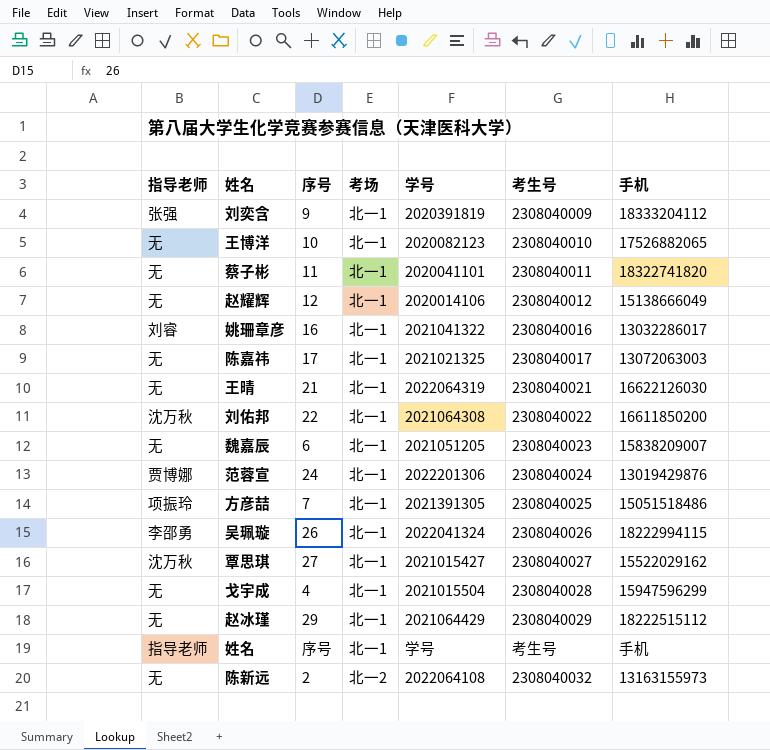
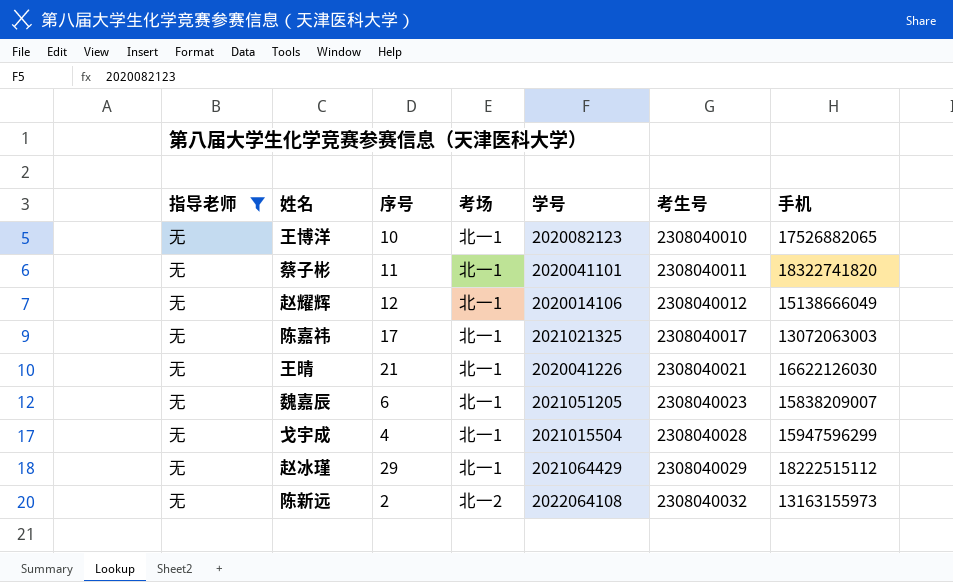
filter: none -> 指导老师 = 无
王晴 | 学号: 2022064319 -> 2020041226

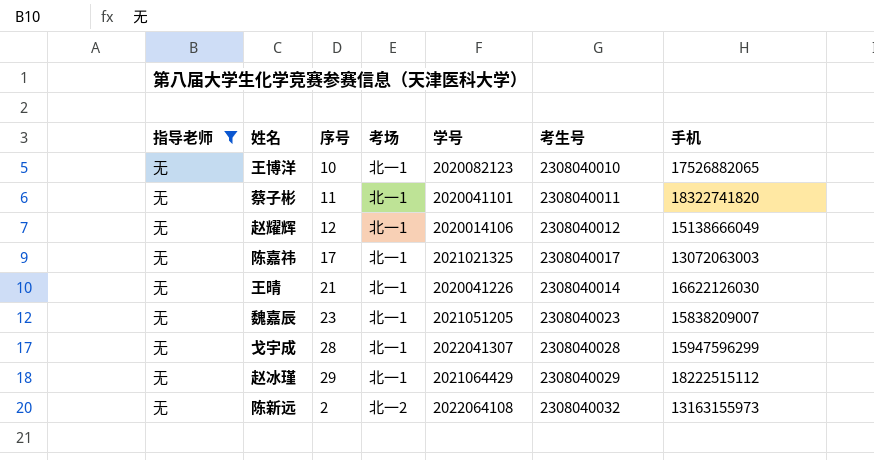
王晴 | 考生号: 2308040021 -> 2308040014
魏嘉辰 | 序号: 6 -> 23
戈宇成 | 序号: 4 -> 28
戈宇成 | 学号: 2021015504 -> 2022041307

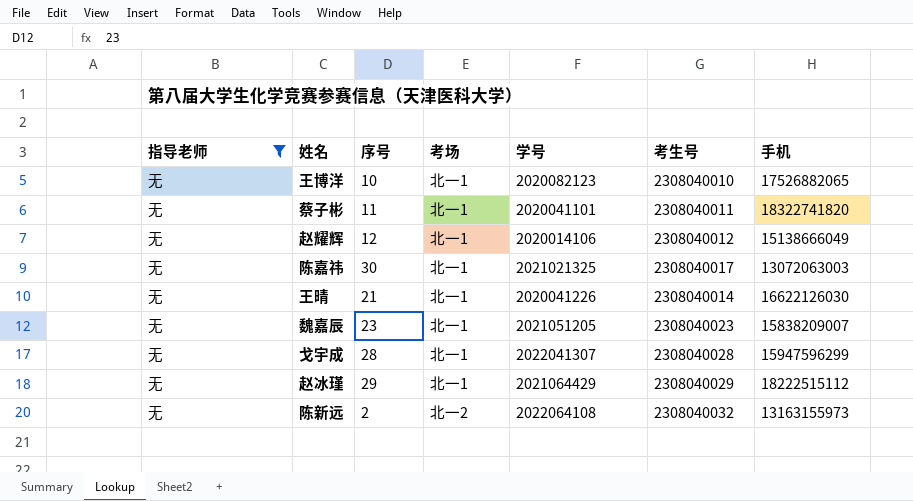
陈嘉祎 | 序号: 17 -> 30

